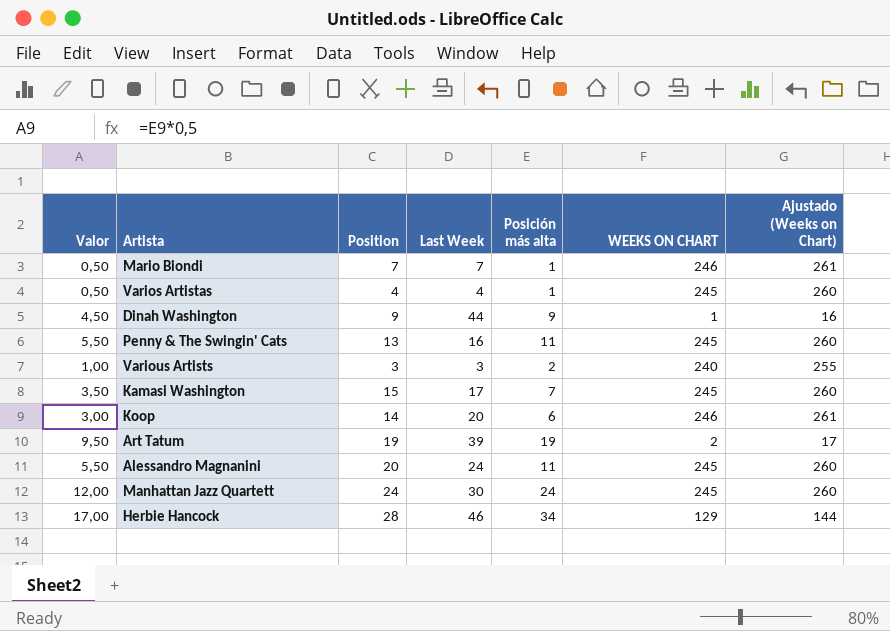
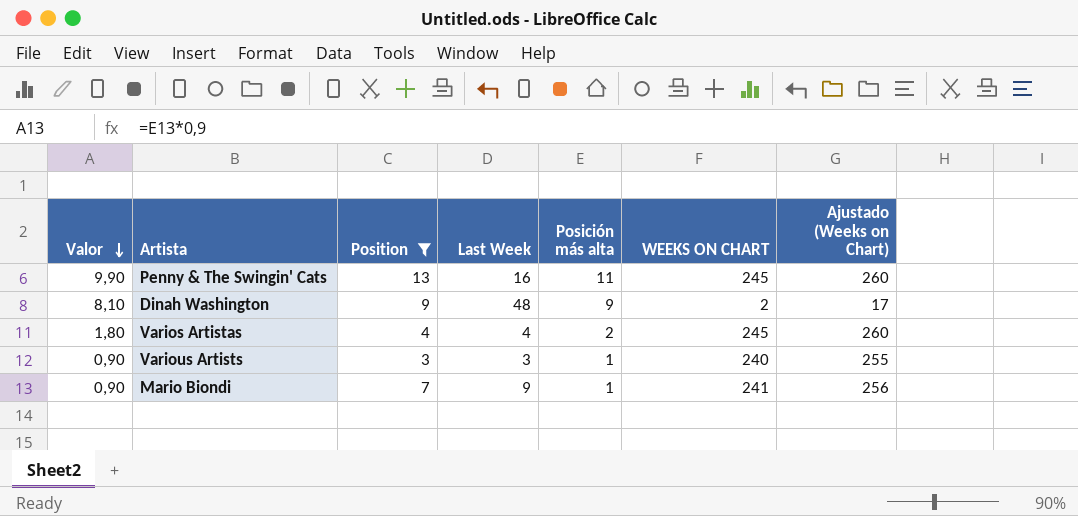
filter: none -> Position <= 13
row order: none -> Valor descending
column Valor | formula: [Posición más alta] * 0,5 -> [Posición más alta] * 0,9
Dinah Washington | Last Week: 44 -> 48
Dinah Washington | WEEKS ON CHART: 1 -> 2
Dinah Washington | Ajustado (Weeks on Chart): 16 -> 17
Varios Artistas | Posición más alta: 1 -> 2
Various Artists | Posición más alta: 2 -> 1
Mario Biondi | Last Week: 7 -> 9
Mario Biondi | WEEKS ON CHART: 246 -> 241
Mario Biondi | Ajustado (Weeks on Chart): 261 -> 256

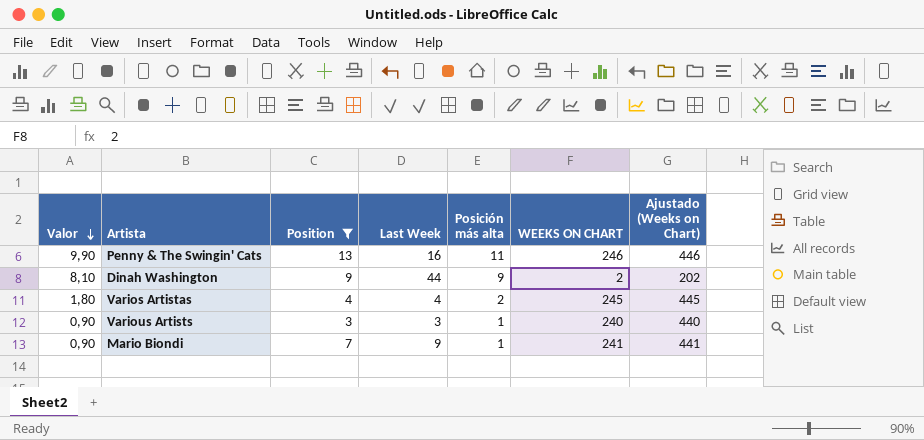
column Ajustado (Weeks on Chart) | formula: [WEEKS ON CHART] + 15 -> [WEEKS ON CHART] + 200
Penny & The Swingin' Cats | WEEKS ON CHART: 245 -> 246
Dinah Washington | Last Week: 48 -> 44

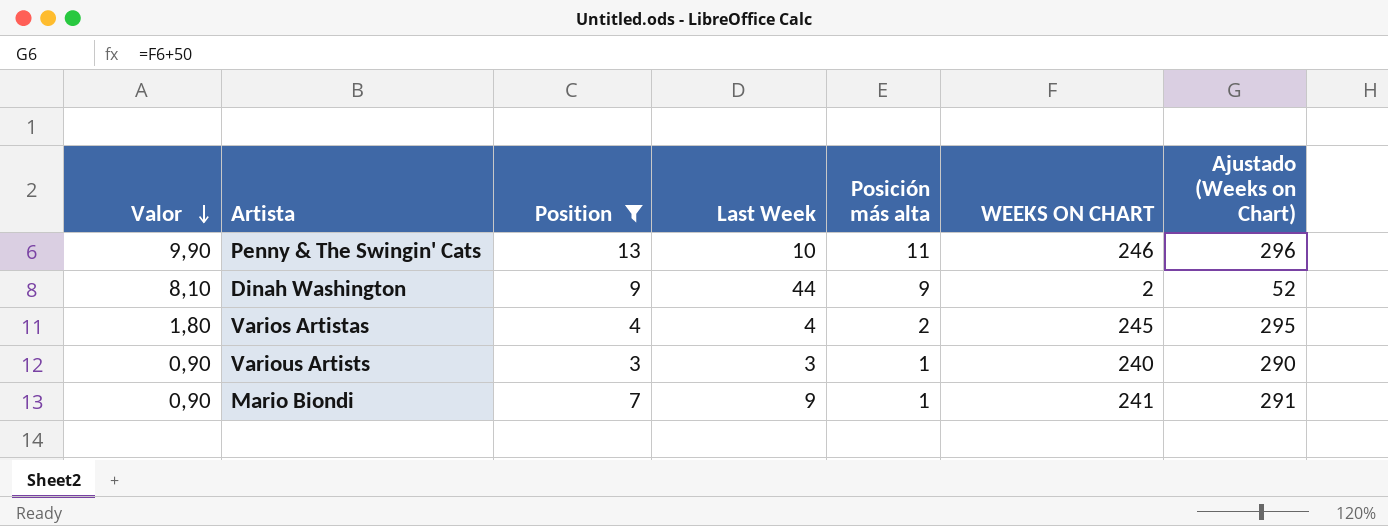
column Ajustado (Weeks on Chart) | formula: [WEEKS ON CHART] + 200 -> [WEEKS ON CHART] + 50
Penny & The Swingin' Cats | Last Week: 16 -> 10

